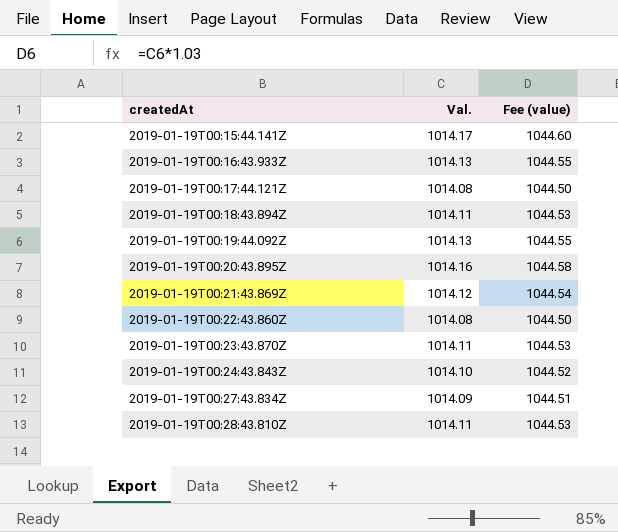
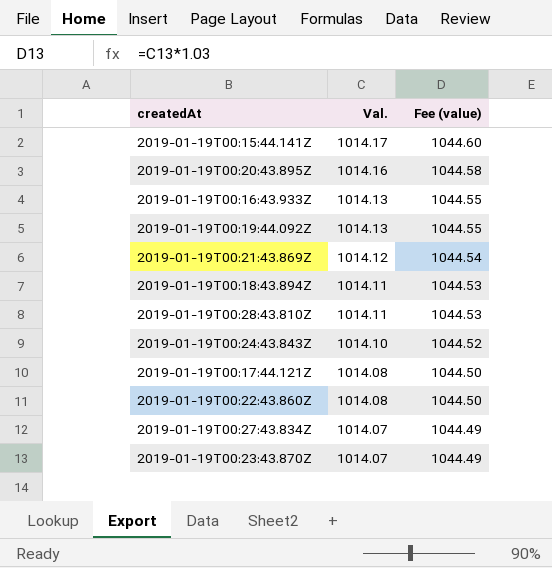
row order: createdAt ascending -> Val. descending
2019-01-19T00:27:43.834Z | Val.: 1014.09 -> 1014.07
2019-01-19T00:27:43.834Z | Fee (value): 1044.51 -> 1044.49
2019-01-19T00:23:43.870Z | Val.: 1014.11 -> 1014.07
2019-01-19T00:23:43.870Z | Fee (value): 1044.53 -> 1044.49

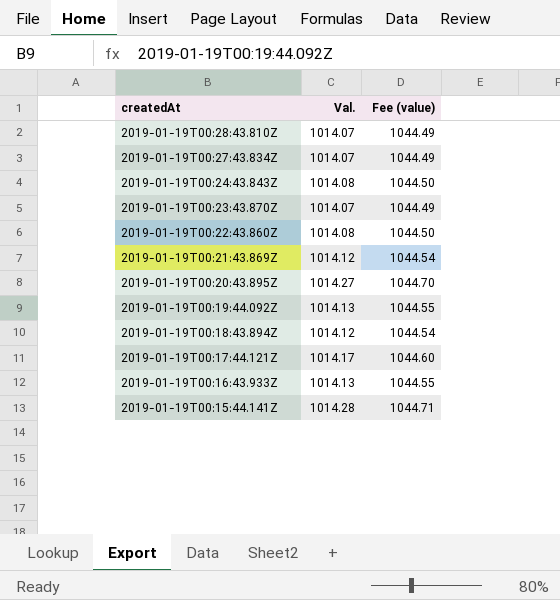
row order: Val. descending -> createdAt descending
2019-01-19T00:28:43.810Z | Val.: 1014.11 -> 1014.07
2019-01-19T00:28:43.810Z | Fee (value): 1044.53 -> 1044.49
2019-01-19T00:24:43.843Z | Val.: 1014.10 -> 1014.08
2019-01-19T00:24:43.843Z | Fee (value): 1044.52 -> 1044.50
2019-01-19T00:20:43.895Z | Val.: 1014.16 -> 1014.27
2019-01-19T00:20:43.895Z | Fee (value): 1044.58 -> 1044.70
2019-01-19T00:18:43.894Z | Val.: 1014.11 -> 1014.12
2019-01-19T00:18:43.894Z | Fee (value): 1044.53 -> 1044.54
2019-01-19T00:17:44.121Z | Val.: 1014.08 -> 1014.17
2019-01-19T00:17:44.121Z | Fee (value): 1044.50 -> 1044.60
2019-01-19T00:15:44.141Z | Val.: 1014.17 -> 1014.28
2019-01-19T00:15:44.141Z | Fee (value): 1044.60 -> 1044.71

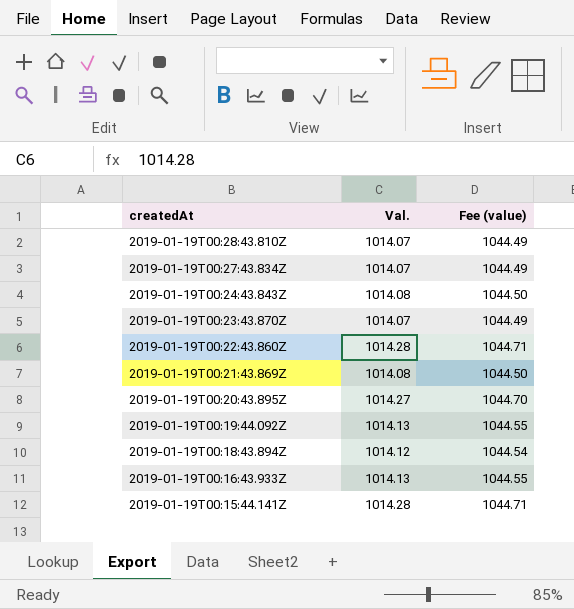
row 2019-01-19T00:17:44.121Z: 1014.17 | 1044.60 -> none
2019-01-19T00:22:43.860Z | Val.: 1014.08 -> 1014.28
2019-01-19T00:22:43.860Z | Fee (value): 1044.50 -> 1044.71
2019-01-19T00:21:43.869Z | Val.: 1014.12 -> 1014.08
2019-01-19T00:21:43.869Z | Fee (value): 1044.54 -> 1044.50

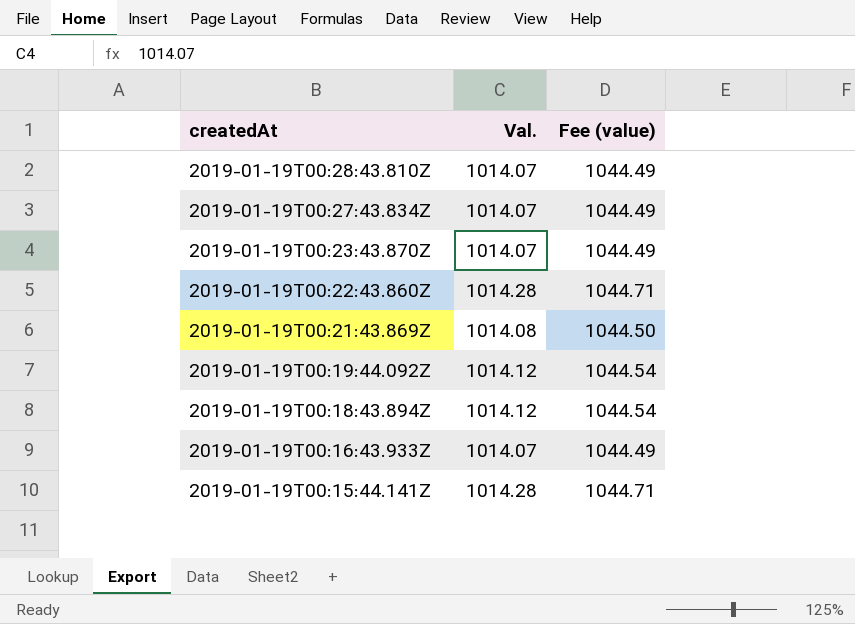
row 2019-01-19T00:24:43.843Z: 1014.08 | 1044.50 -> none
row 2019-01-19T00:20:43.895Z: 1014.27 | 1044.70 -> none
2019-01-19T00:19:44.092Z | Val.: 1014.13 -> 1014.12
2019-01-19T00:19:44.092Z | Fee (value): 1044.55 -> 1044.54
2019-01-19T00:16:43.933Z | Val.: 1014.13 -> 1014.07
2019-01-19T00:16:43.933Z | Fee (value): 1044.55 -> 1044.49

